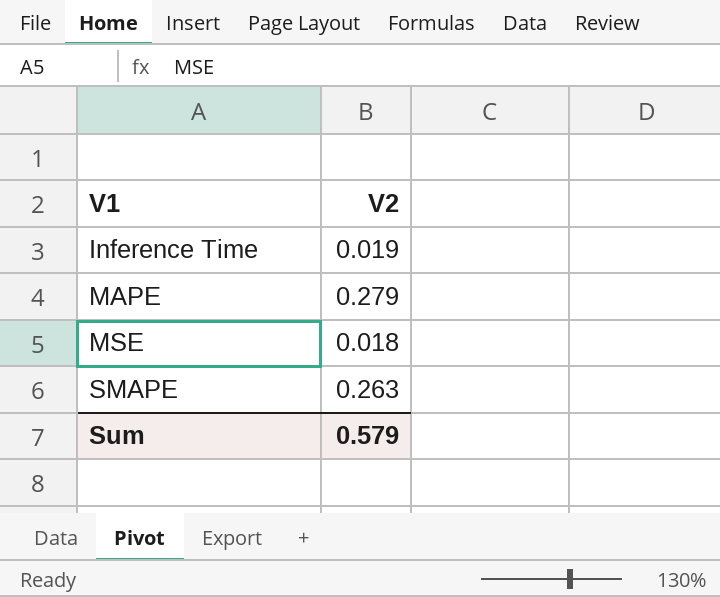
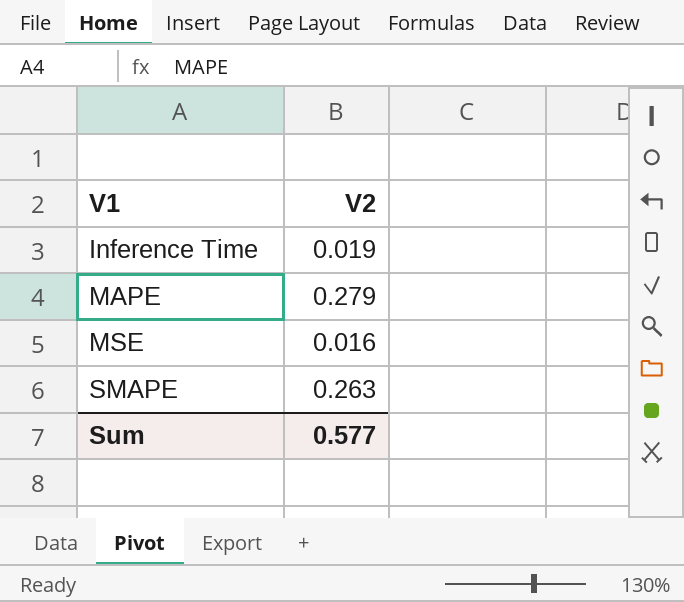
MSE | V2: 0.018 -> 0.016
Sum | V2: 0.579 -> 0.577

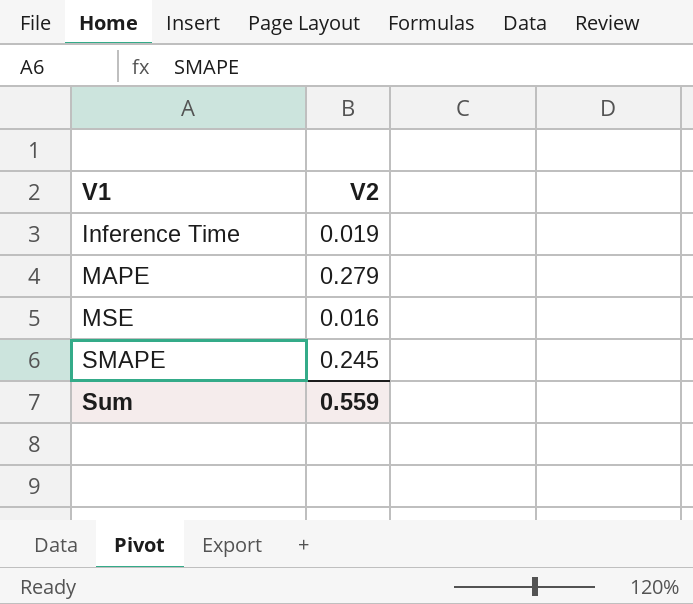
SMAPE | V2: 0.263 -> 0.245
Sum | V2: 0.577 -> 0.559

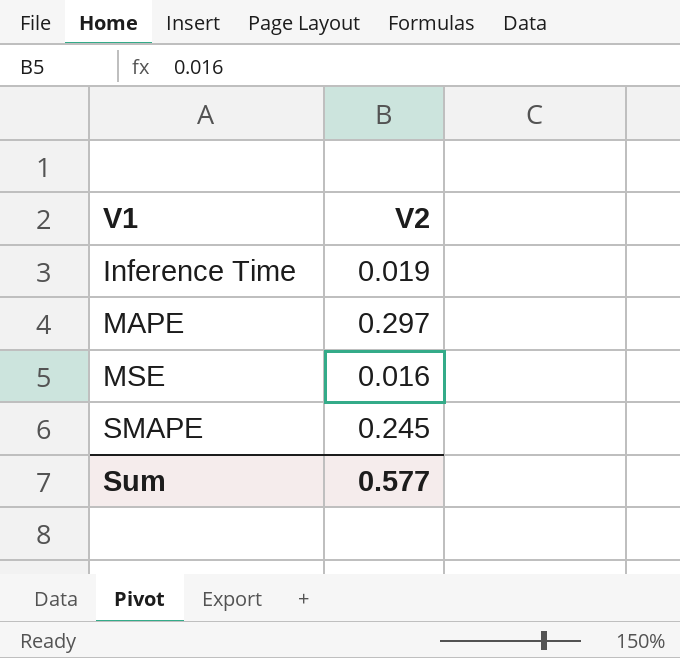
MAPE | V2: 0.279 -> 0.297
Sum | V2: 0.559 -> 0.577

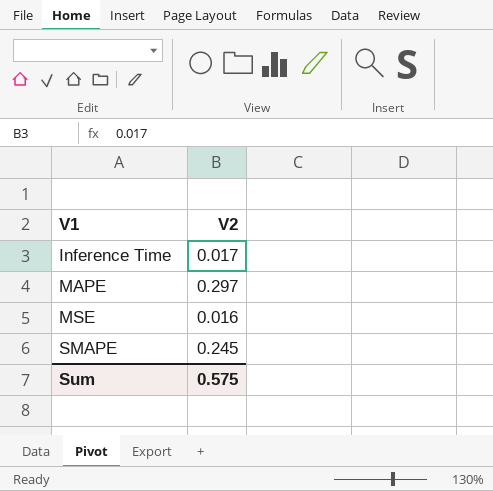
Inference Time | V2: 0.019 -> 0.017
Sum | V2: 0.577 -> 0.575

